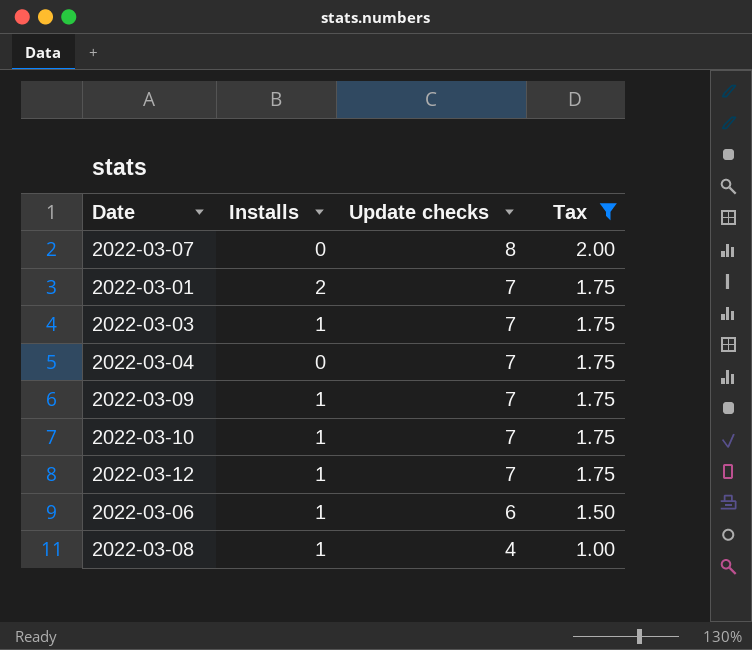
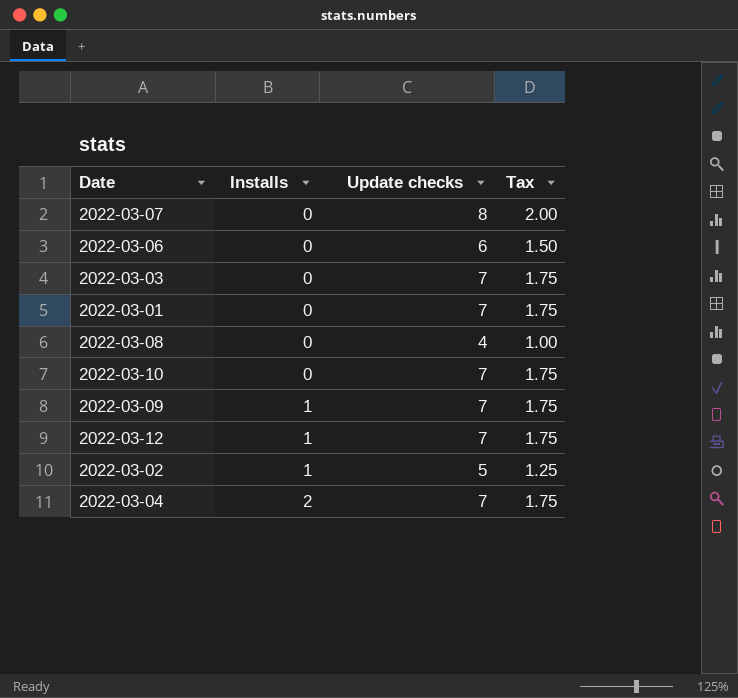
filter: Tax != 1.25 -> none
row order: Update checks descending -> Installs ascending
2022-03-06 | Installs: 1 -> 0
2022-03-03 | Installs: 1 -> 0
2022-03-01 | Installs: 2 -> 0
2022-03-08 | Installs: 1 -> 0
2022-03-10 | Installs: 1 -> 0
2022-03-04 | Installs: 0 -> 2

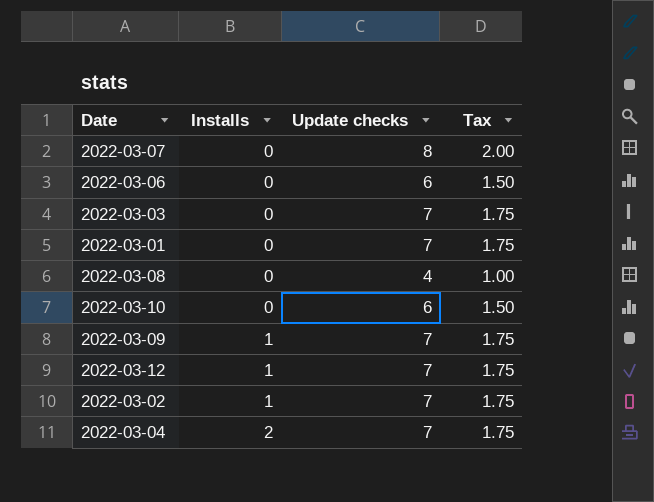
2022-03-10 | Update checks: 7 -> 6
2022-03-10 | Tax: 1.75 -> 1.50
2022-03-02 | Update checks: 5 -> 7
2022-03-02 | Tax: 1.25 -> 1.75

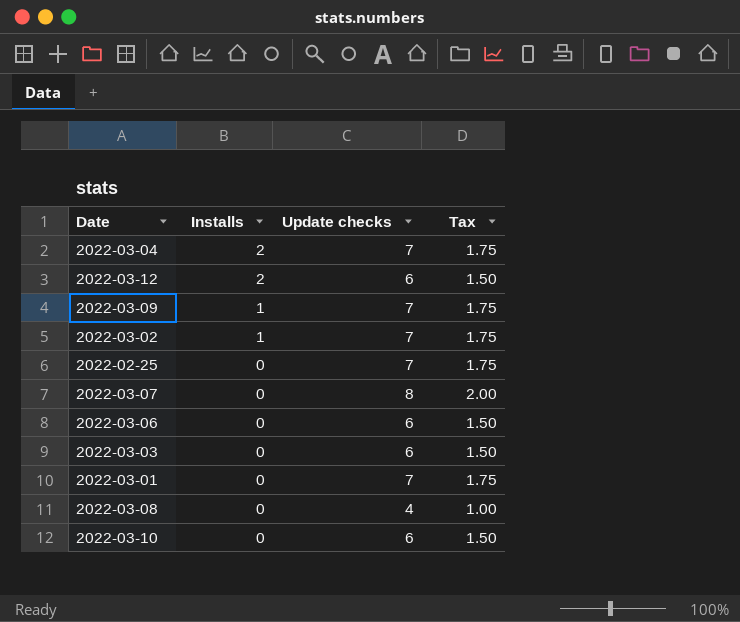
row order: Installs ascending -> Installs descending
2022-03-12 | Installs: 1 -> 2
2022-03-12 | Update checks: 7 -> 6
2022-03-12 | Tax: 1.75 -> 1.50
row 2022-02-25: none -> 0 | 7 | 1.75
2022-03-03 | Update checks: 7 -> 6
2022-03-03 | Tax: 1.75 -> 1.50

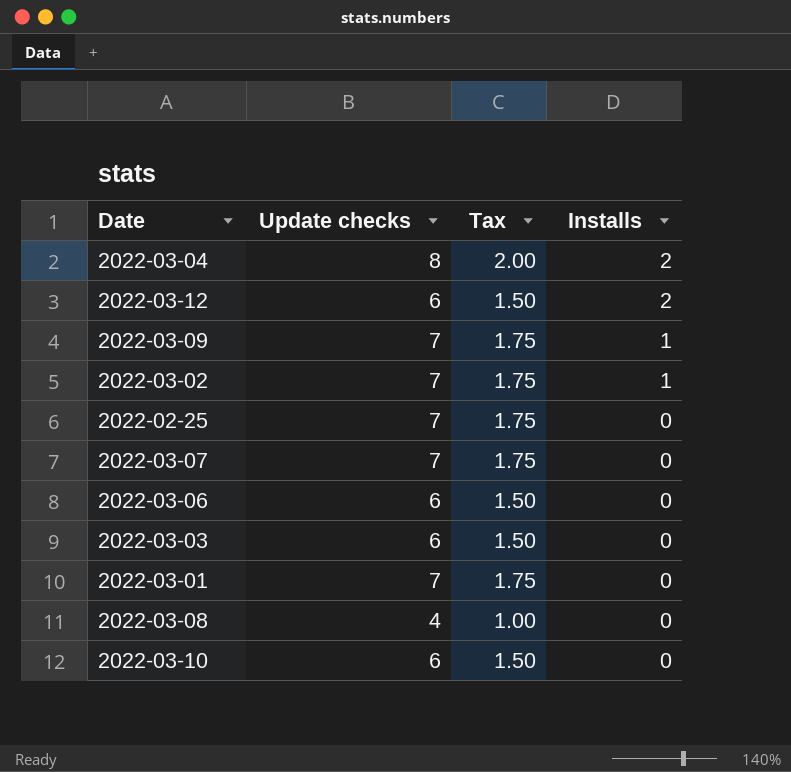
column Installs | position: 2 -> 4
2022-03-04 | Update checks: 7 -> 8
2022-03-04 | Tax: 1.75 -> 2.00
2022-03-07 | Update checks: 8 -> 7
2022-03-07 | Tax: 2.00 -> 1.75

